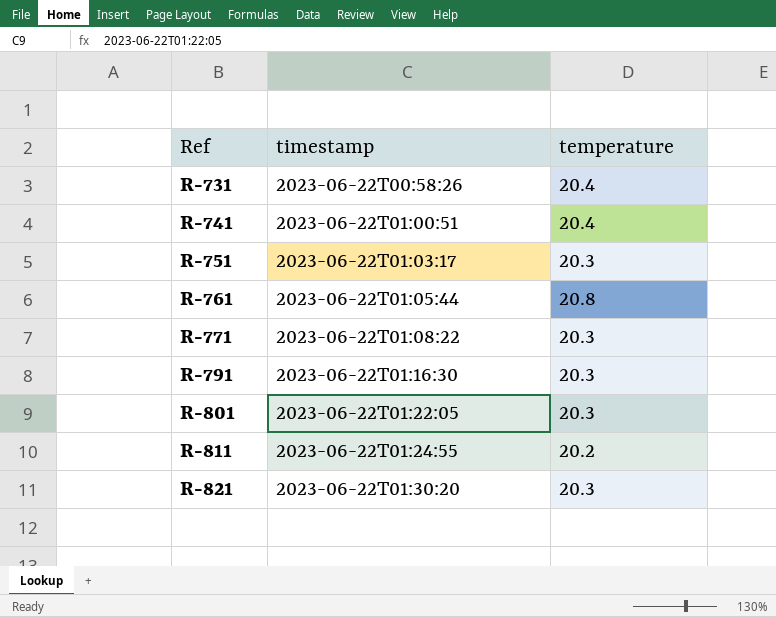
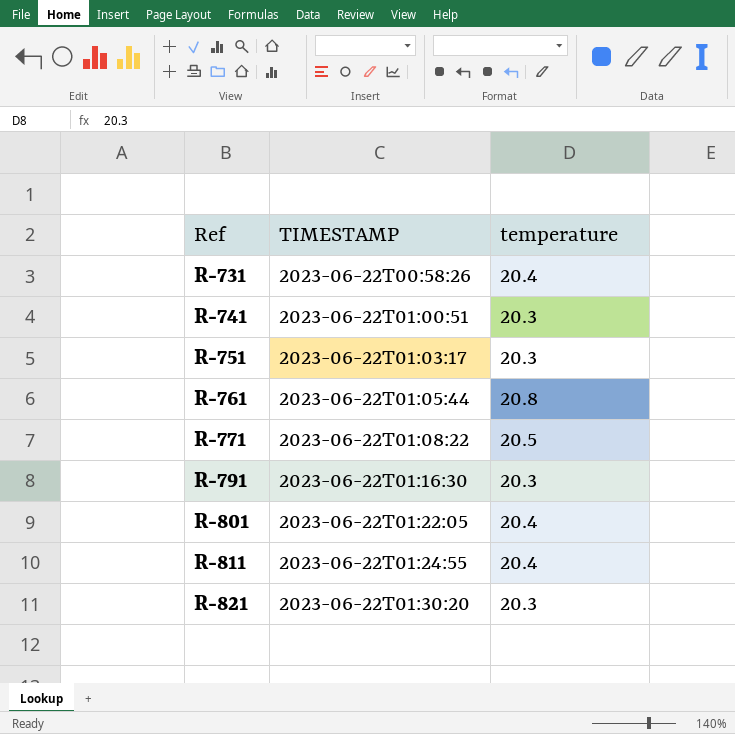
column name: timestamp -> TIMESTAMP
R-741 | temperature: 20.4 -> 20.3
R-771 | temperature: 20.3 -> 20.5
R-801 | temperature: 20.3 -> 20.4
R-811 | temperature: 20.2 -> 20.4

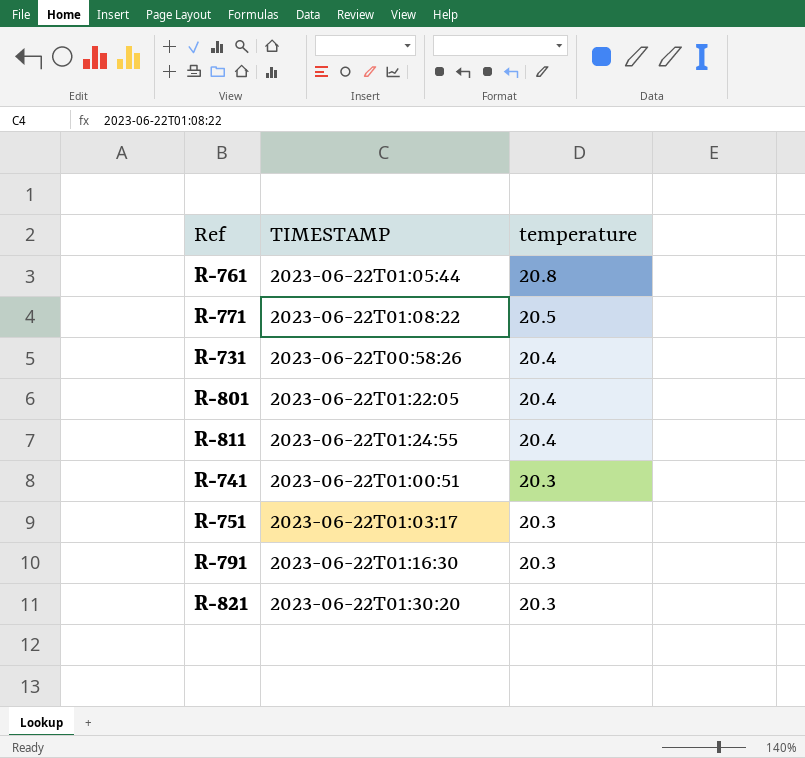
row order: Ref ascending -> temperature descending

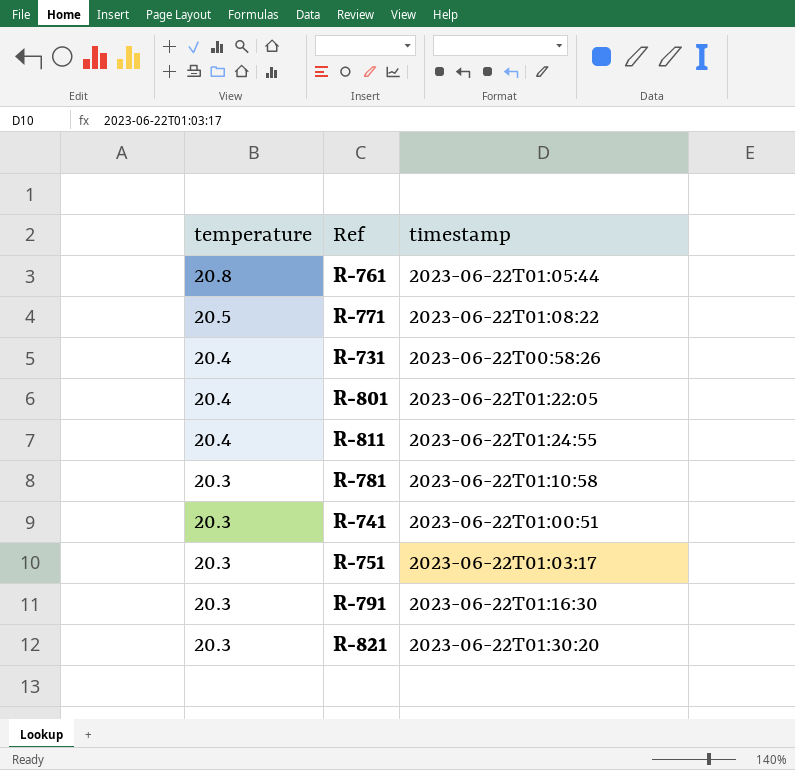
column temperature | position: 3 -> 1
column name: TIMESTAMP -> timestamp
row R-781: none -> 20.3 | 2023-06-22T01:10:58

